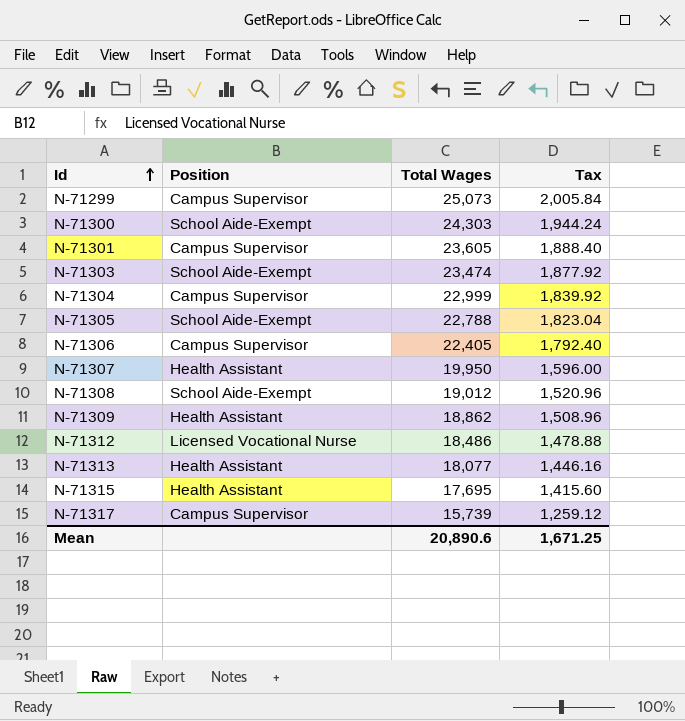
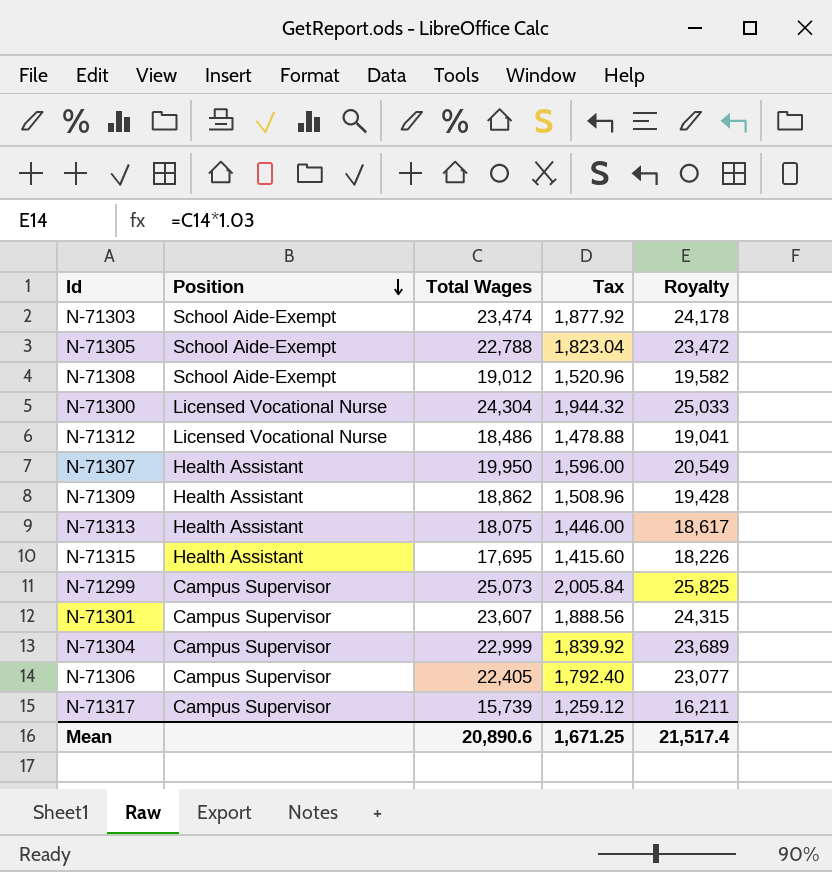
row order: Id ascending -> Position descending
column Royalty | formula: none -> [Total Wages] * 1.03
N-71300 | Position: School Aide-Exempt -> Licensed Vocational Nurse
N-71300 | Total Wages: 24,303 -> 24,304
N-71300 | Tax: 1,944.24 -> 1,944.32
N-71313 | Total Wages: 18,077 -> 18,075
N-71313 | Tax: 1,446.16 -> 1,446.00
N-71301 | Total Wages: 23,605 -> 23,607
N-71301 | Tax: 1,888.40 -> 1,888.56

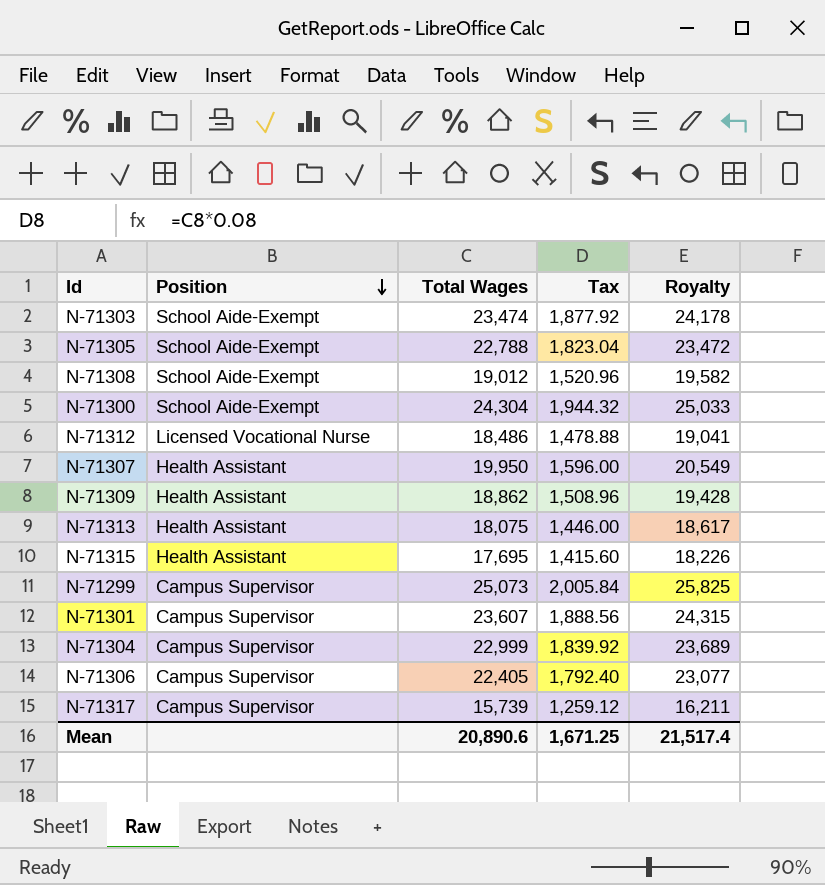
N-71300 | Position: Licensed Vocational Nurse -> School Aide-Exempt

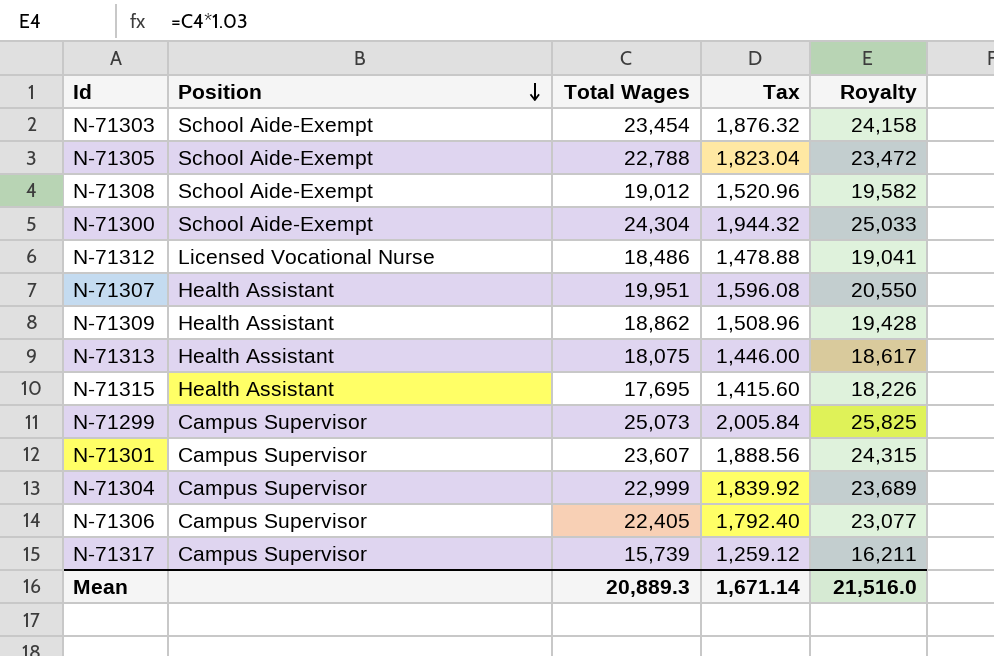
N-71303 | Total Wages: 23,474 -> 23,454
N-71303 | Tax: 1,877.92 -> 1,876.32
N-71303 | Royalty: 24,178 -> 24,158
N-71307 | Total Wages: 19,950 -> 19,951
N-71307 | Tax: 1,596.00 -> 1,596.08
N-71307 | Royalty: 20,549 -> 20,550
Mean | Total Wages: 20,890.6 -> 20,889.3
Mean | Tax: 1,671.25 -> 1,671.14
Mean | Royalty: 21,517.4 -> 21,516.0

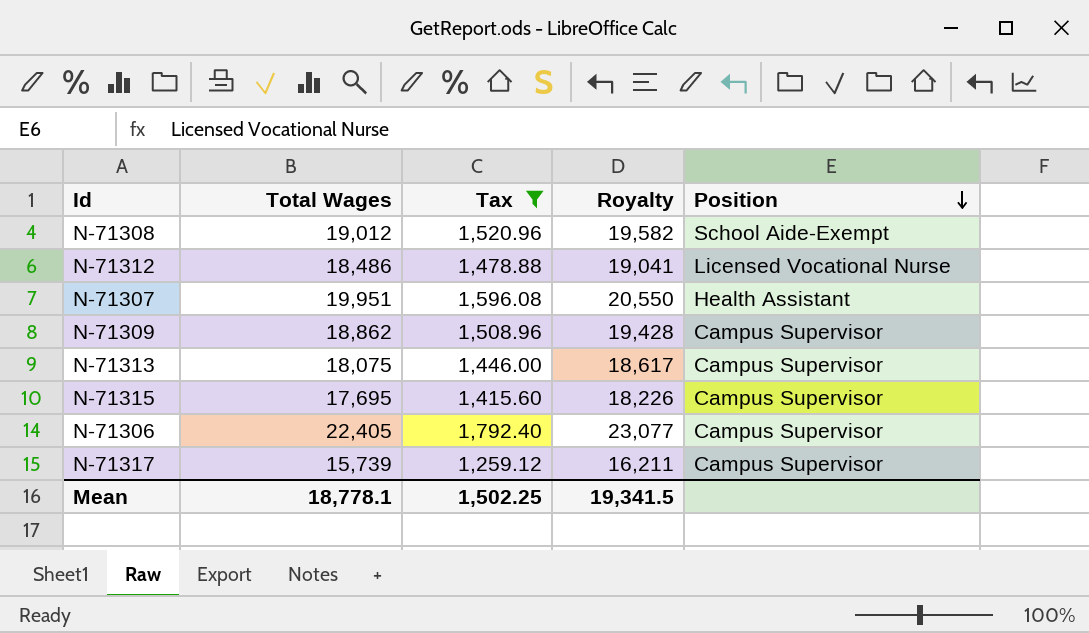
filter: none -> Tax <= 1,792.40
column Position | position: 2 -> 5
N-71309 | Position: Health Assistant -> Campus Supervisor
N-71313 | Position: Health Assistant -> Campus Supervisor
N-71315 | Position: Health Assistant -> Campus Supervisor
Mean | Total Wages: 20,889.3 -> 18,778.1
Mean | Tax: 1,671.14 -> 1,502.25
Mean | Royalty: 21,516.0 -> 19,341.5

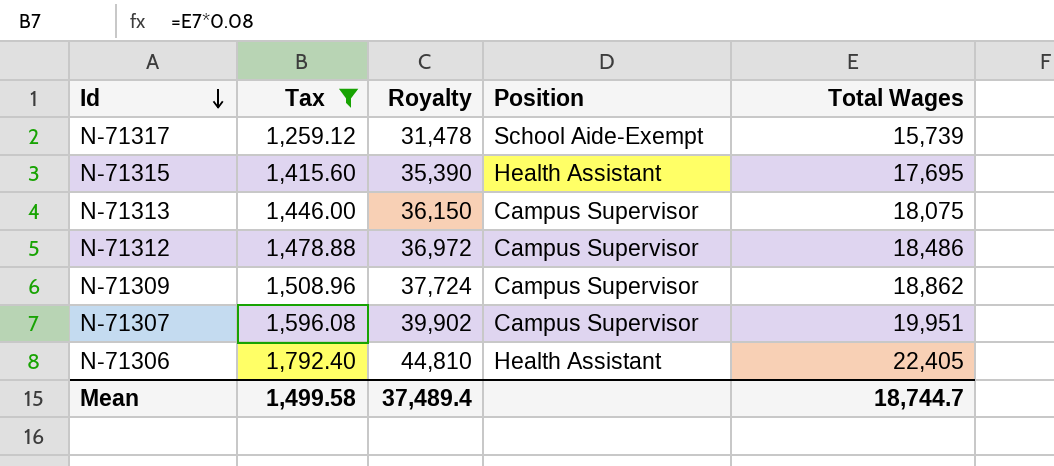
row order: Position descending -> Id descending
column Royalty | formula: [Total Wages] * 1.03 -> [Total Wages] * 2
column Total Wages | position: 2 -> 5
row N-71308: 19,012 | 1,520.96 | 19,582 | School Aide-Exempt -> none
N-71317 | Position: Campus Supervisor -> School Aide-Exempt
N-71315 | Position: Campus Supervisor -> Health Assistant
N-71312 | Position: Licensed Vocational Nurse -> Campus Supervisor
N-71307 | Position: Health Assistant -> Campus Supervisor
N-71306 | Position: Campus Supervisor -> Health Assistant
Mean | Tax: 1,502.25 -> 1,499.58
Mean | Royalty: 19,341.5 -> 37,489.4
Mean | Total Wages: 18,778.1 -> 18,744.7

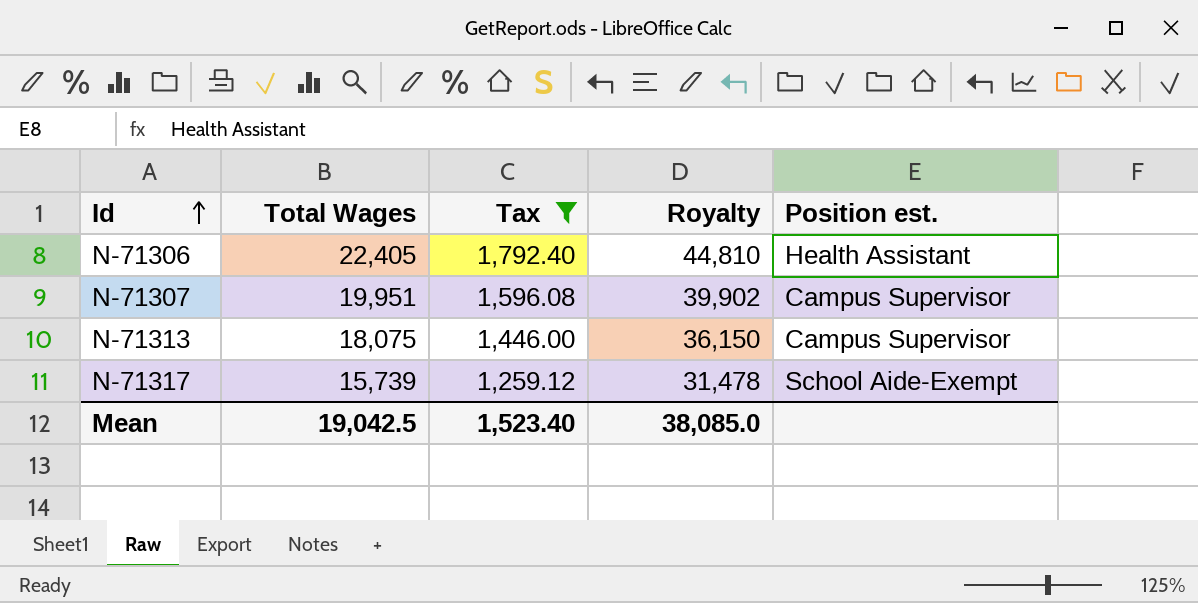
row order: Id descending -> Id ascending
column Total Wages | position: 5 -> 2
column name: Position -> Position est.
row N-71315: 1,415.60 | 35,390 | Health Assistant | 17,695 -> none
row N-71312: 1,478.88 | 36,972 | Campus Supervisor | 18,486 -> none
row N-71309: 1,508.96 | 37,724 | Campus Supervisor | 18,862 -> none
Mean | Total Wages: 18,744.7 -> 19,042.5
Mean | Tax: 1,499.58 -> 1,523.40
Mean | Royalty: 37,489.4 -> 38,085.0

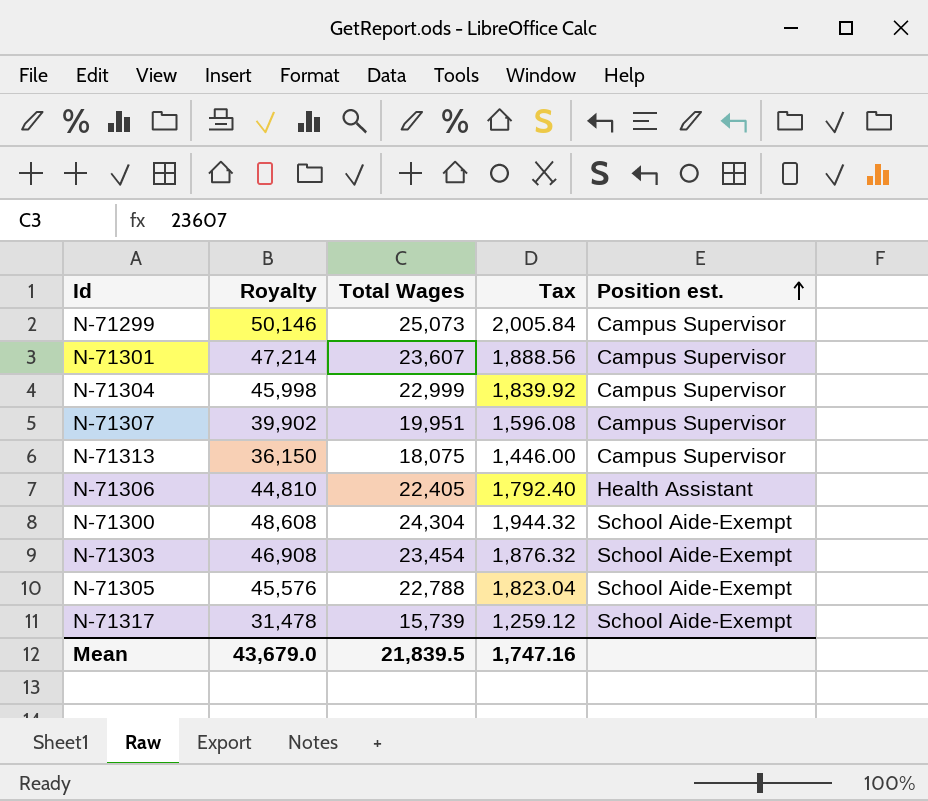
filter: Tax <= 1,792.40 -> none
row order: Id ascending -> Position est. ascending
column Royalty | position: 4 -> 2
Mean | Royalty: 38,085.0 -> 43,679.0
Mean | Total Wages: 19,042.5 -> 21,839.5
Mean | Tax: 1,523.40 -> 1,747.16

